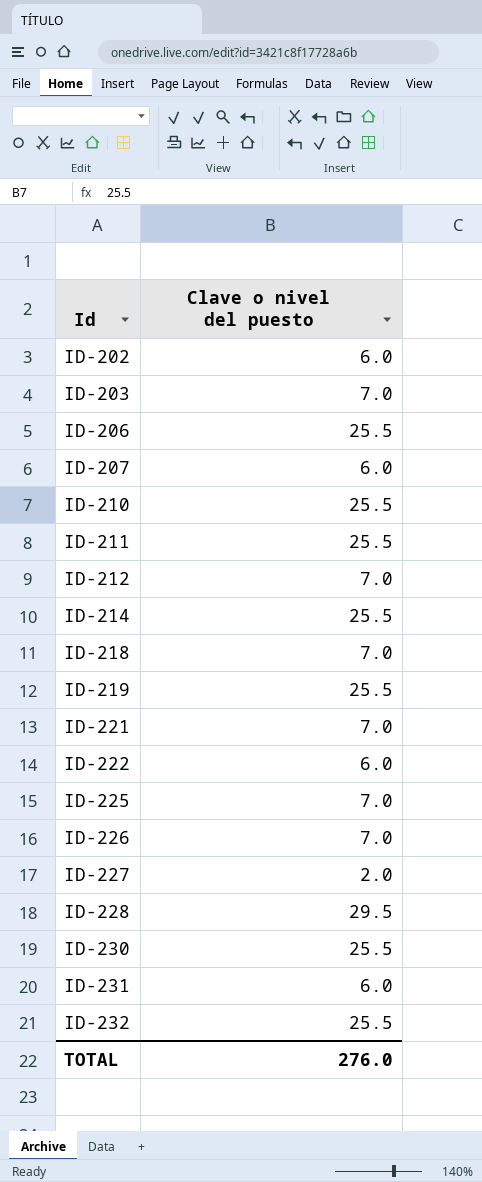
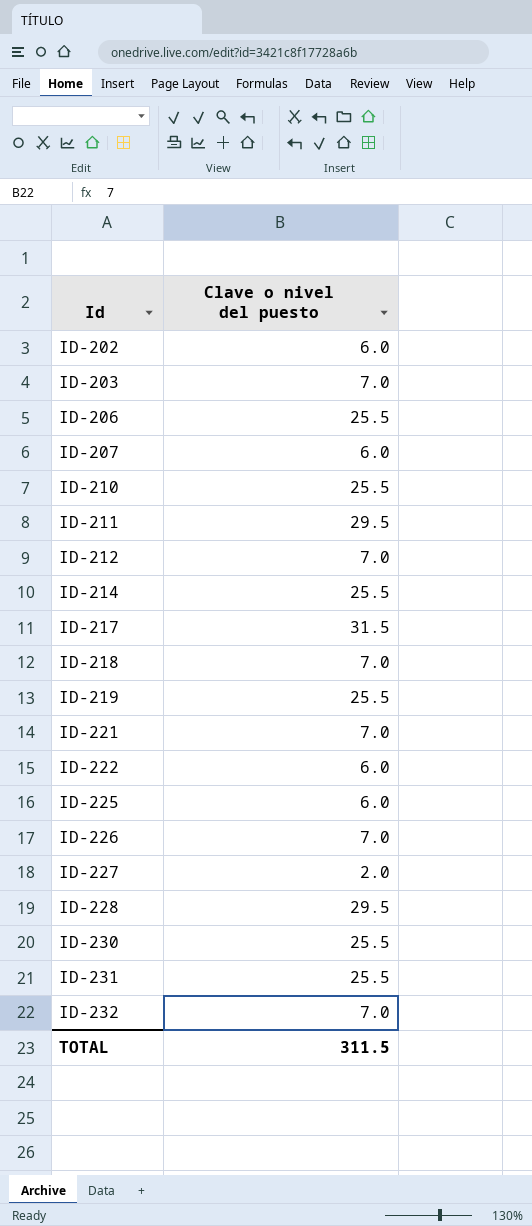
ID-211 | Clave o nivel del puesto: 25.5 -> 29.5
row ID-217: none -> 31.5
ID-225 | Clave o nivel del puesto: 7.0 -> 6.0
ID-231 | Clave o nivel del puesto: 6.0 -> 25.5
ID-232 | Clave o nivel del puesto: 25.5 -> 7.0
TOTAL | Clave o nivel del puesto: 276.0 -> 311.5

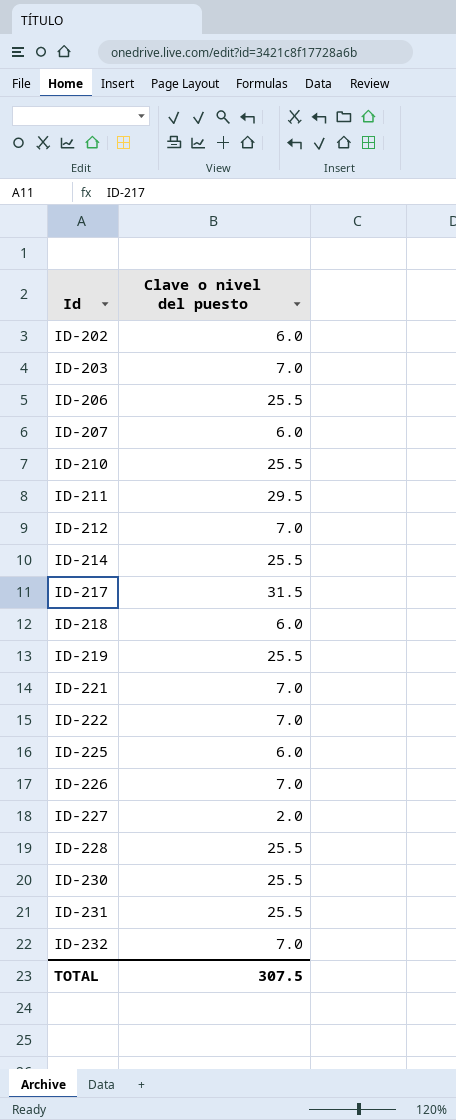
ID-218 | Clave o nivel del puesto: 7.0 -> 6.0
ID-222 | Clave o nivel del puesto: 6.0 -> 7.0
ID-228 | Clave o nivel del puesto: 29.5 -> 25.5
TOTAL | Clave o nivel del puesto: 311.5 -> 307.5

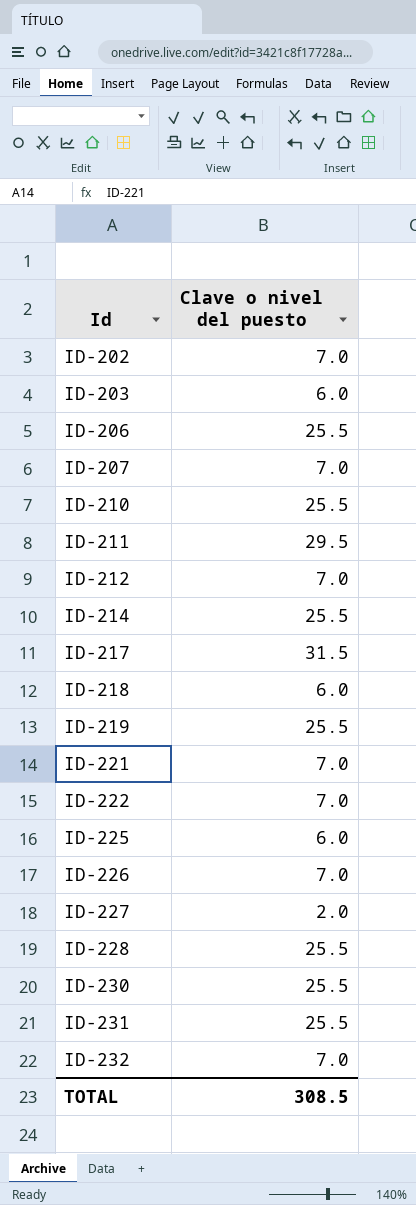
ID-202 | Clave o nivel del puesto: 6.0 -> 7.0
ID-203 | Clave o nivel del puesto: 7.0 -> 6.0
ID-207 | Clave o nivel del puesto: 6.0 -> 7.0
TOTAL | Clave o nivel del puesto: 307.5 -> 308.5

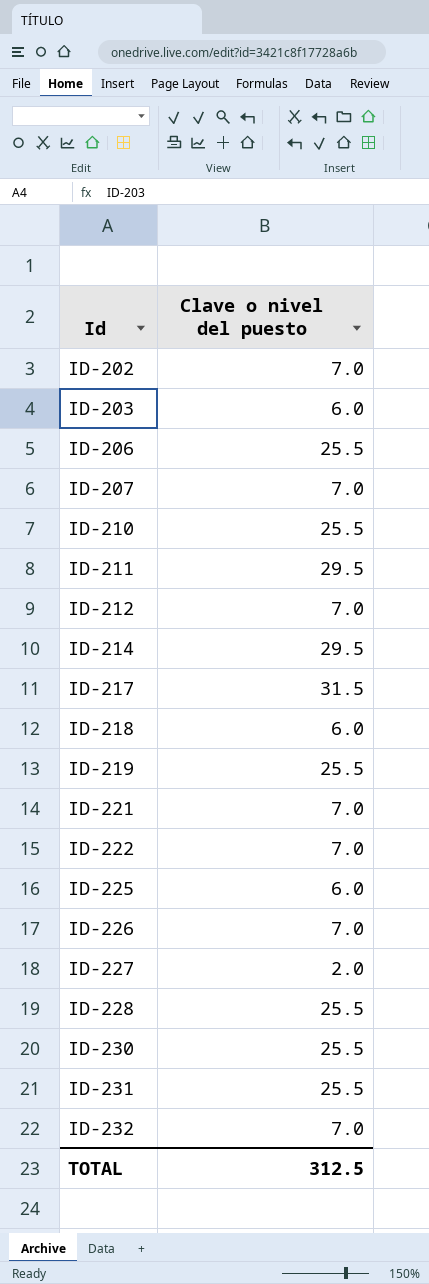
ID-214 | Clave o nivel del puesto: 25.5 -> 29.5
TOTAL | Clave o nivel del puesto: 308.5 -> 312.5

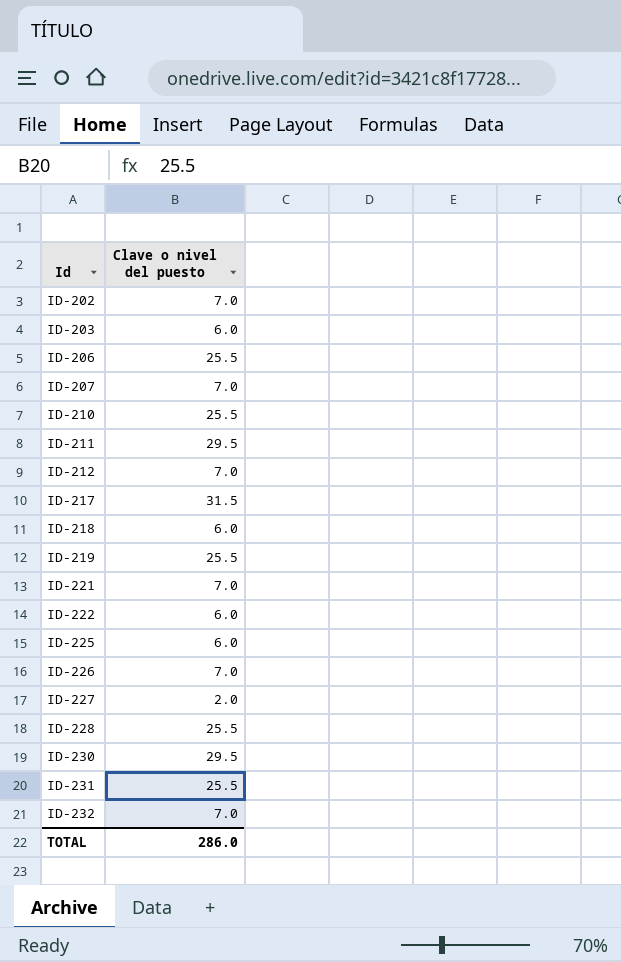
row ID-214: 29.5 -> none
ID-222 | Clave o nivel del puesto: 7.0 -> 6.0
ID-230 | Clave o nivel del puesto: 25.5 -> 29.5
TOTAL | Clave o nivel del puesto: 312.5 -> 286.0

